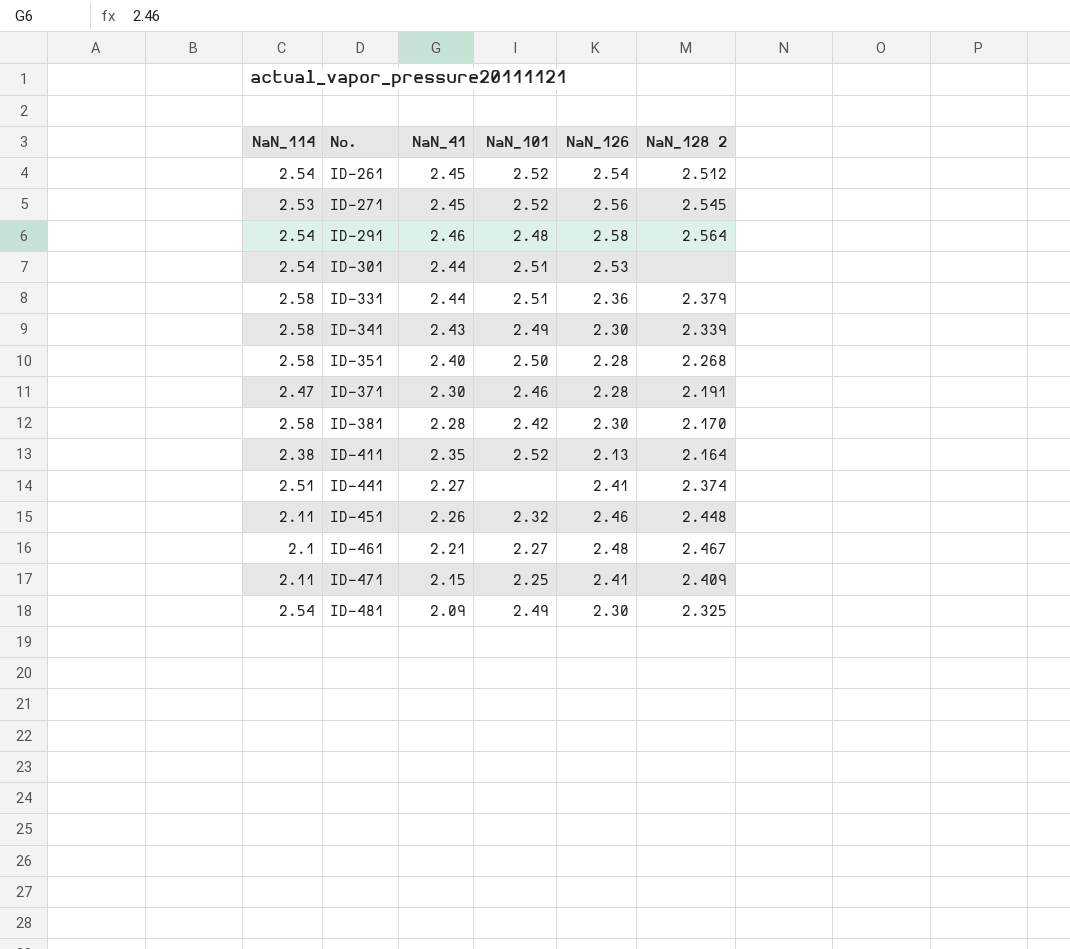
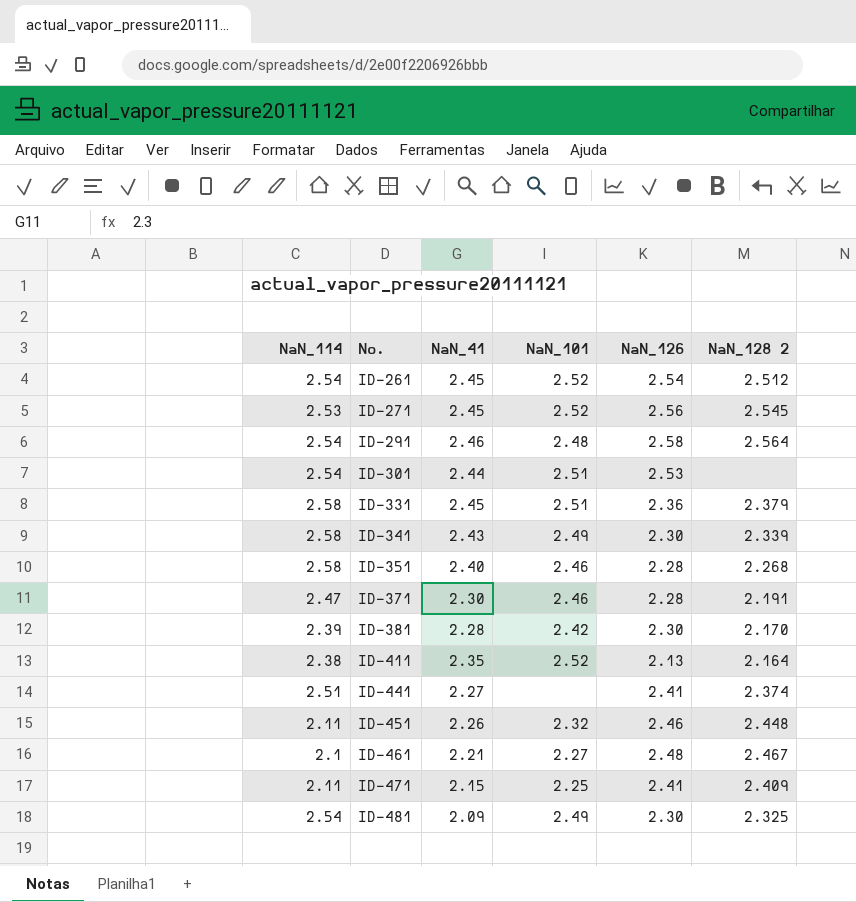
ID-331 | NaN_41: 2.44 -> 2.45
ID-351 | NaN_101: 2.50 -> 2.46
ID-381 | NaN_114: 2.58 -> 2.39

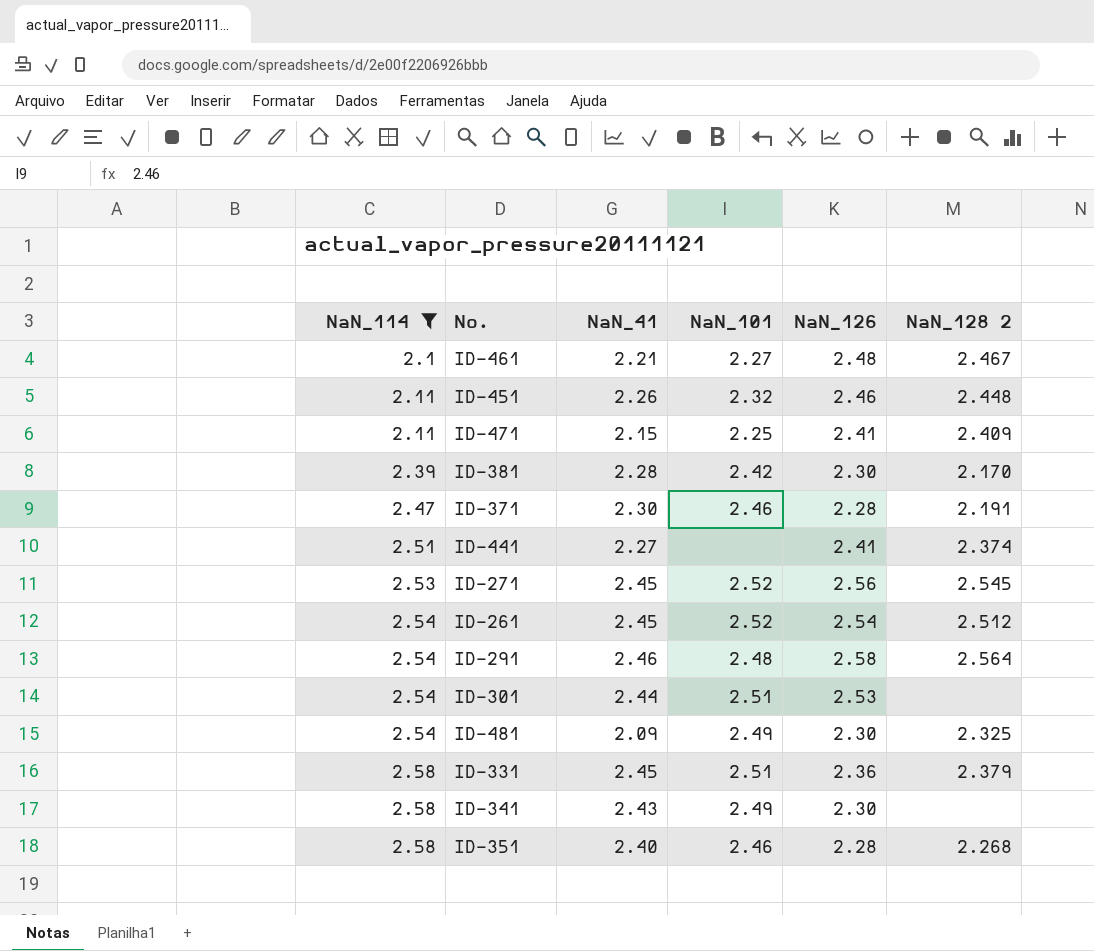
filter: none -> NaN_114 != 2.38
row order: No. ascending -> NaN_114 ascending
ID-341 | NaN_128 2: 2.339 -> none

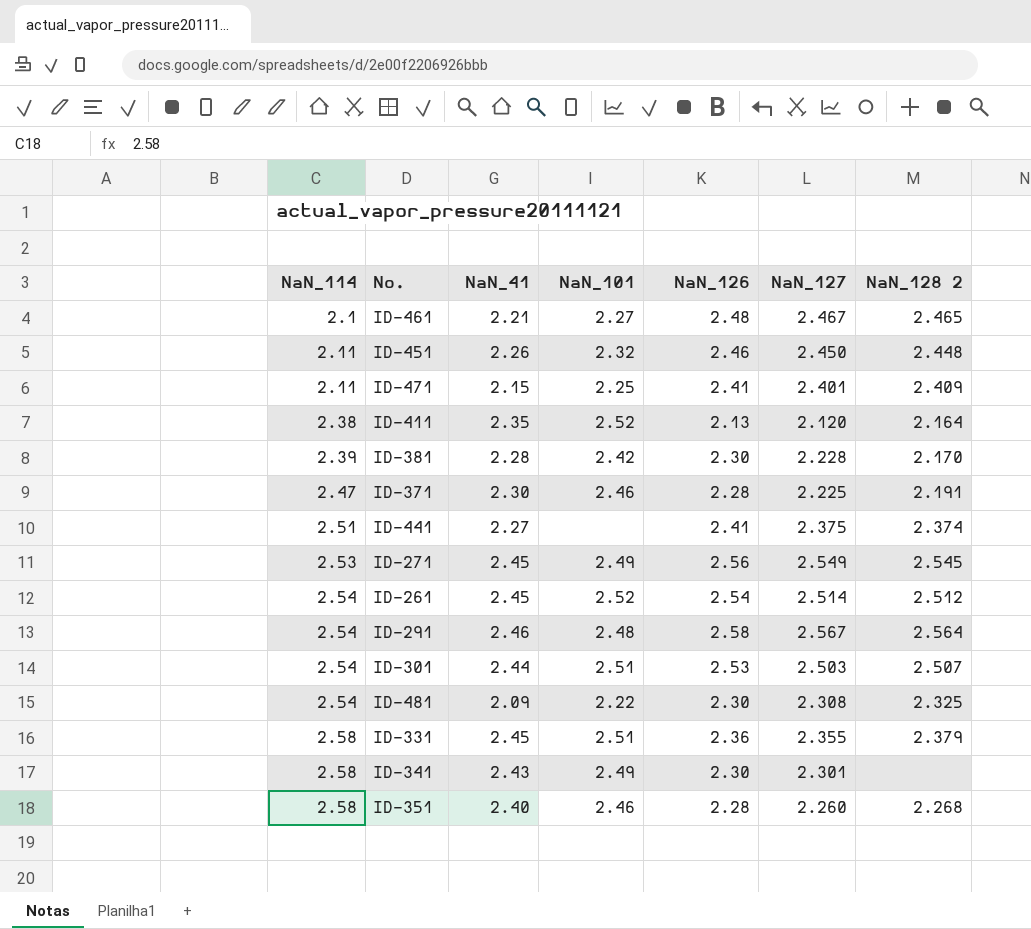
filter: NaN_114 != 2.38 -> none
column NaN_127 | position: none -> 6
ID-461 | NaN_128 2: 2.467 -> 2.465
ID-271 | NaN_101: 2.52 -> 2.49
ID-301 | NaN_128 2: none -> 2.507
ID-481 | NaN_101: 2.49 -> 2.22

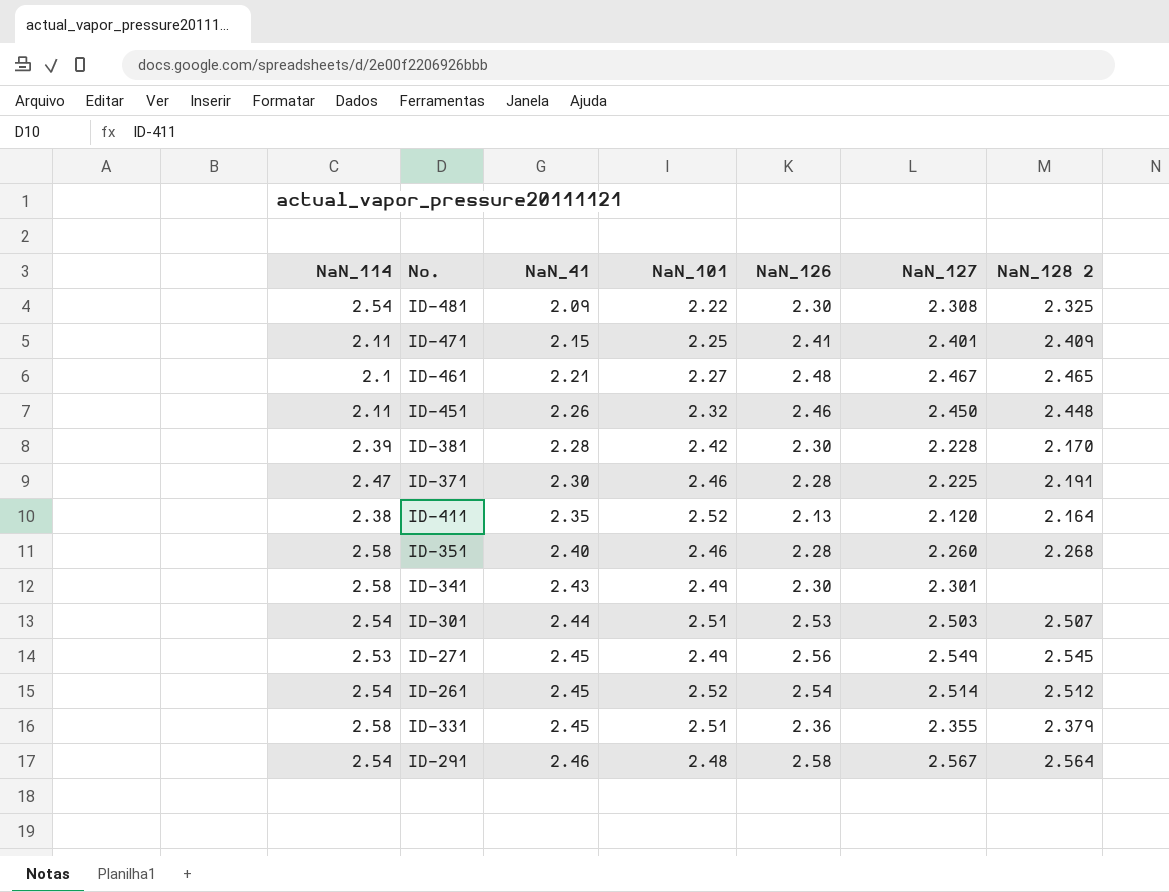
row order: NaN_114 ascending -> NaN_41 ascending
row ID-441: 2.51 | 2.27 | none | 2.41 | 2.375 | 2.374 -> none

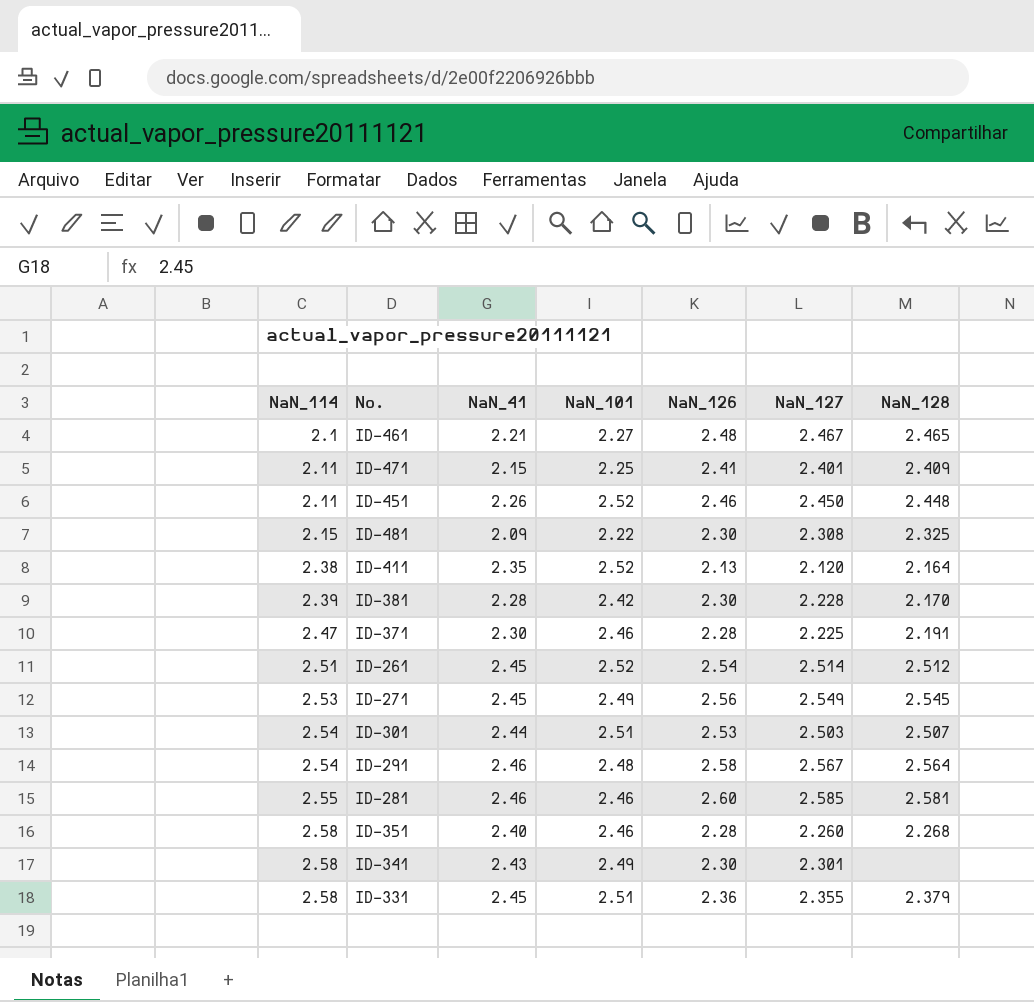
row order: NaN_41 ascending -> NaN_114 ascending
column name: NaN_128 2 -> NaN_128
ID-451 | NaN_101: 2.32 -> 2.52
ID-481 | NaN_114: 2.54 -> 2.15
ID-261 | NaN_114: 2.54 -> 2.51
row ID-281: none -> 2.55 | 2.46 | 2.46 | 2.60 | 2.585 | 2.581

